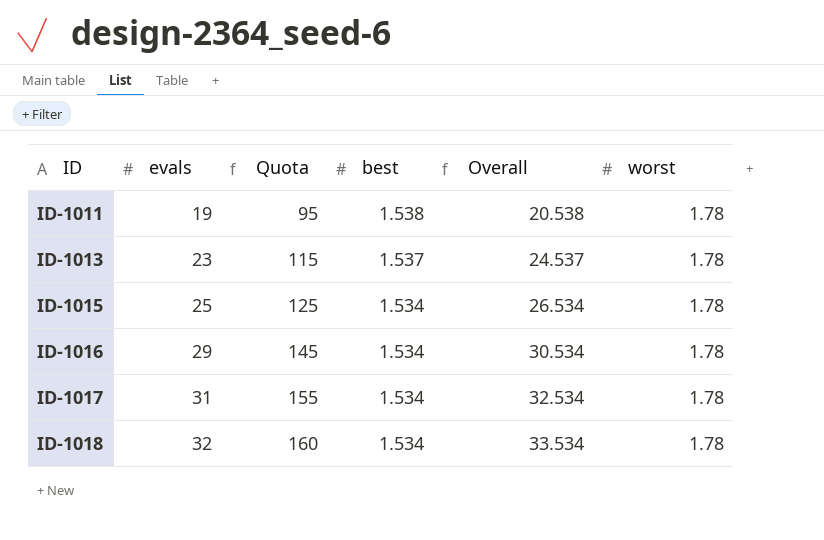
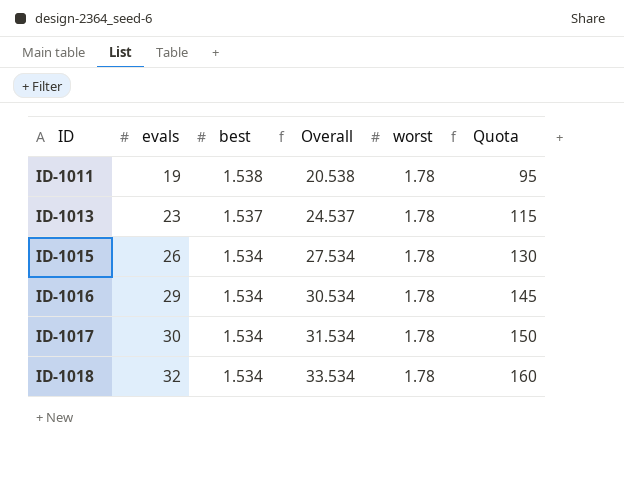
column Quota | position: 3 -> 6
ID-1015 | evals: 25 -> 26
ID-1015 | Overall: 26.534 -> 27.534
ID-1015 | Quota: 125 -> 130
ID-1017 | evals: 31 -> 30
ID-1017 | Overall: 32.534 -> 31.534
ID-1017 | Quota: 155 -> 150

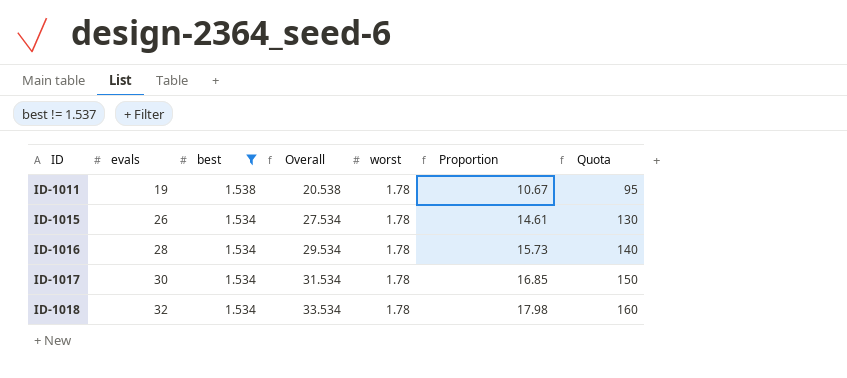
filter: none -> best != 1.537
column Proportion | formula: none -> [evals] / [worst]
ID-1016 | evals: 29 -> 28
ID-1016 | Overall: 30.534 -> 29.534
ID-1016 | Quota: 145 -> 140

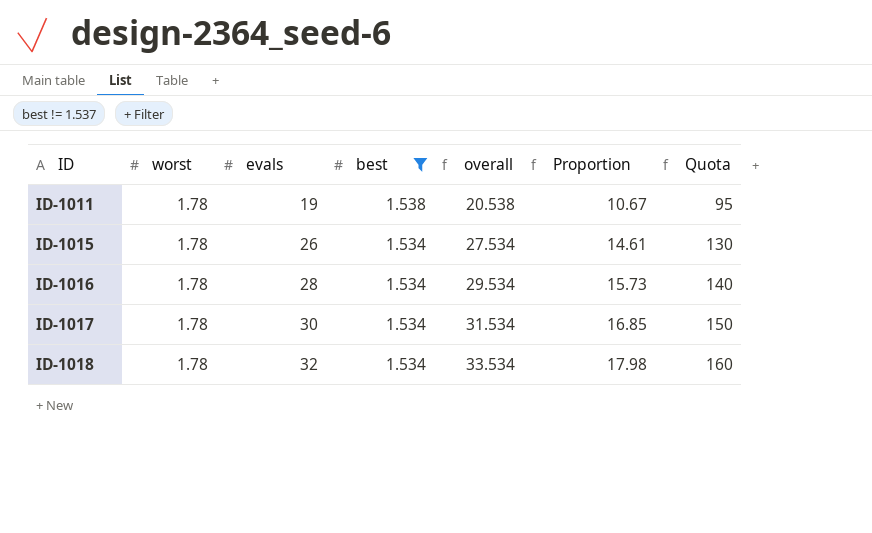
column worst | position: 5 -> 2
column name: Overall -> overall

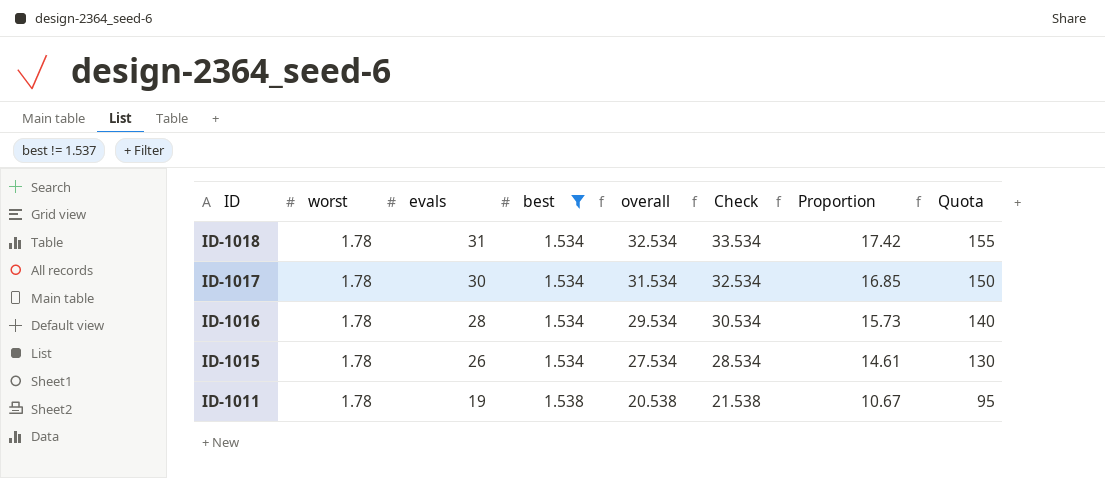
row order: ID ascending -> ID descending
column Check | formula: none -> [overall] + 1
ID-1018 | evals: 32 -> 31
ID-1018 | overall: 33.534 -> 32.534
ID-1018 | Proportion: 17.98 -> 17.42
ID-1018 | Quota: 160 -> 155

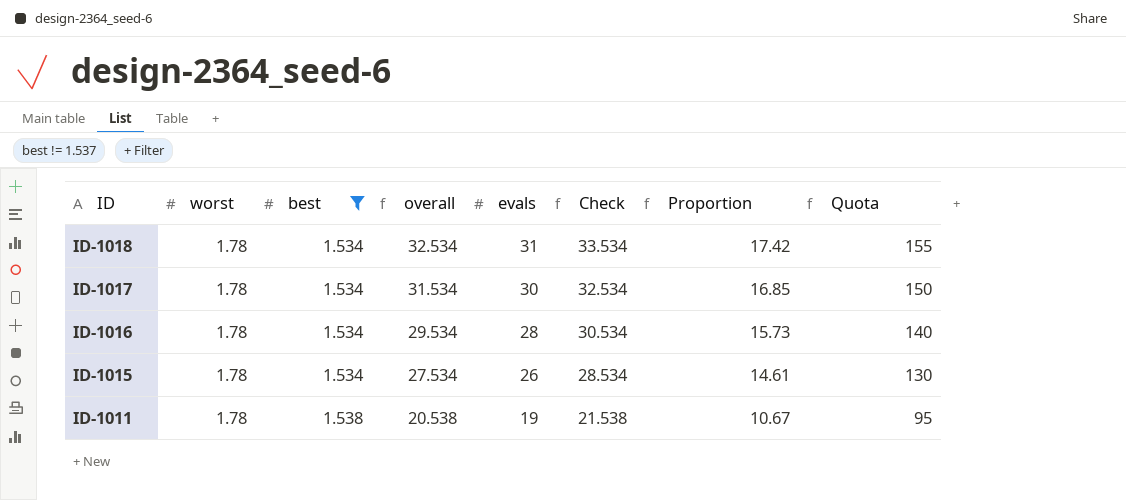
column evals | position: 3 -> 5

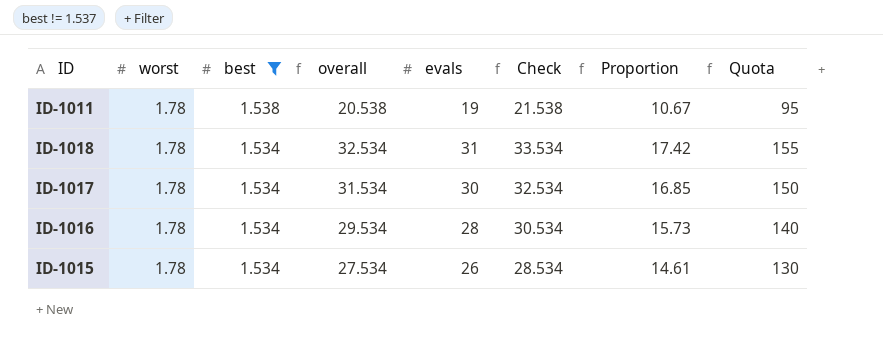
row order: ID descending -> best descending

